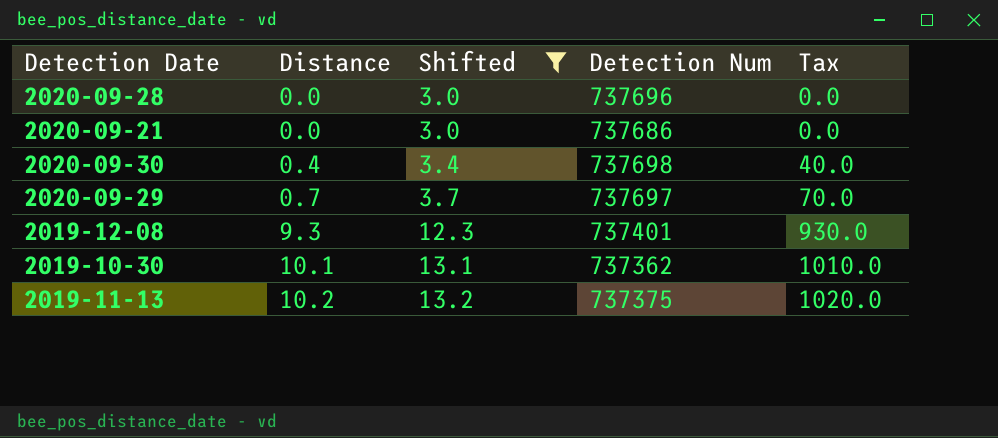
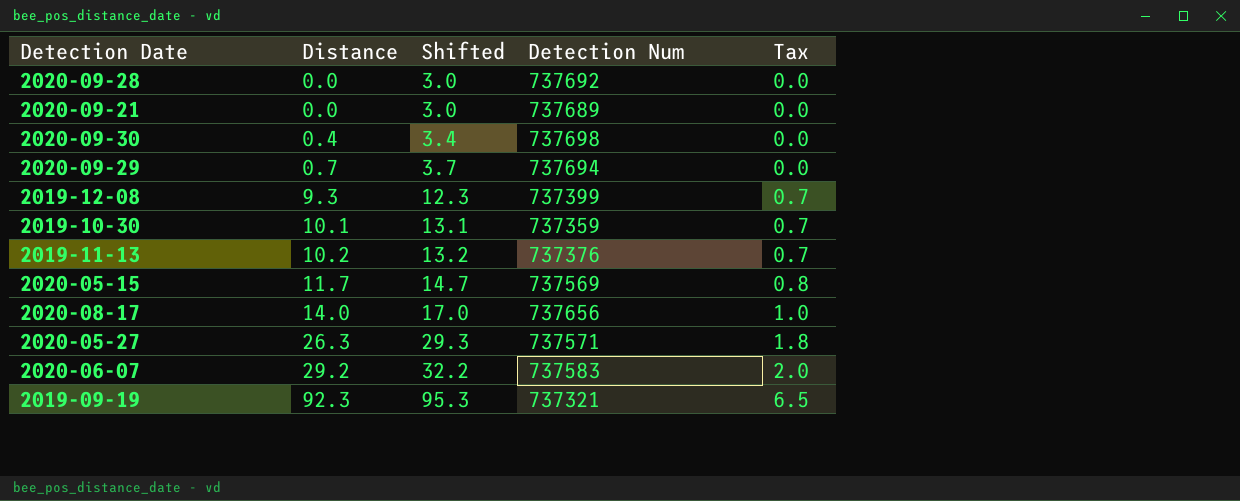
filter: Shifted <= 13.2 -> none
column Tax | formula: [Distance] * 100 -> [Distance] * 0.07
2020-09-28 | Detection Num: 737696 -> 737692
2020-09-21 | Detection Num: 737686 -> 737689
2020-09-29 | Detection Num: 737697 -> 737694
2019-12-08 | Detection Num: 737401 -> 737399
2019-10-30 | Detection Num: 737362 -> 737359
2019-11-13 | Detection Num: 737375 -> 737376

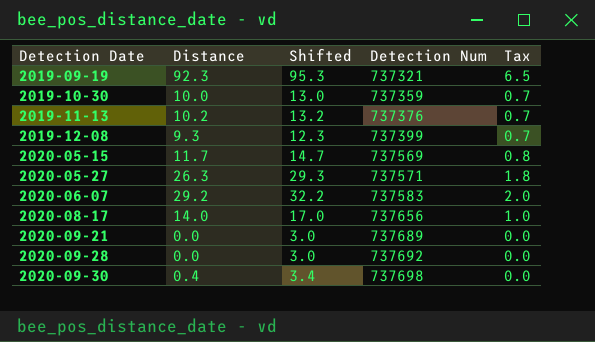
row order: Distance ascending -> Detection Date ascending
row 2020-09-29: 0.7 | 3.7 | 737694 | 0.0 -> none
2019-10-30 | Distance: 10.1 -> 10.0
2019-10-30 | Shifted: 13.1 -> 13.0

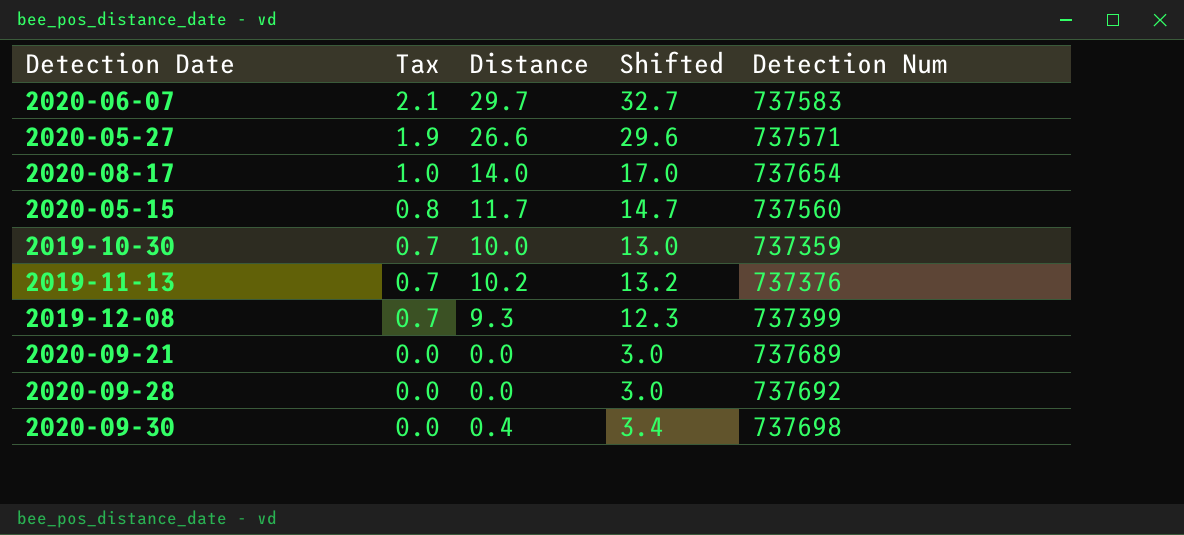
row order: Detection Date ascending -> Tax descending
column Tax | position: 5 -> 2
row 2019-09-19: 92.3 | 95.3 | 737321 | 6.5 -> none
2020-06-07 | Tax: 2.0 -> 2.1
2020-06-07 | Distance: 29.2 -> 29.7
2020-06-07 | Shifted: 32.2 -> 32.7
2020-05-27 | Tax: 1.8 -> 1.9
2020-05-27 | Distance: 26.3 -> 26.6
2020-05-27 | Shifted: 29.3 -> 29.6
2020-08-17 | Detection Num: 737656 -> 737654
2020-05-15 | Detection Num: 737569 -> 737560

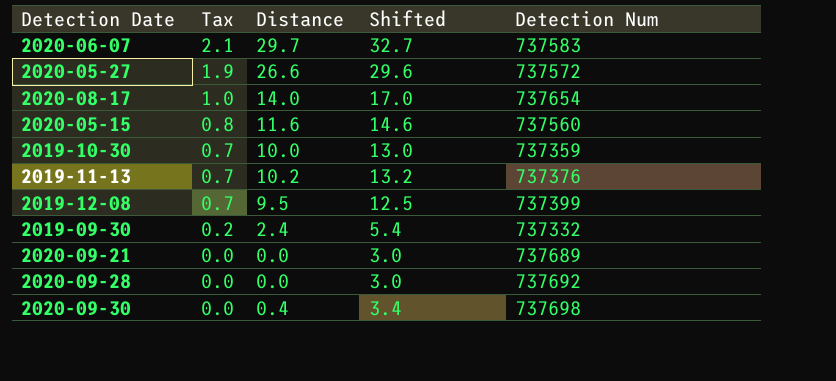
2020-05-27 | Detection Num: 737571 -> 737572
2020-05-15 | Distance: 11.7 -> 11.6
2020-05-15 | Shifted: 14.7 -> 14.6
2019-12-08 | Distance: 9.3 -> 9.5
2019-12-08 | Shifted: 12.3 -> 12.5
row 2019-09-30: none -> 0.2 | 2.4 | 5.4 | 737332

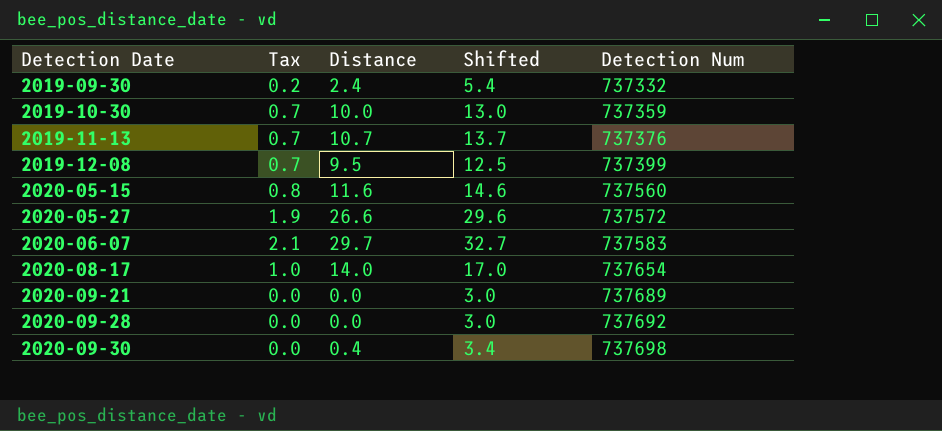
row order: Tax descending -> Detection Date ascending
2019-11-13 | Distance: 10.2 -> 10.7
2019-11-13 | Shifted: 13.2 -> 13.7

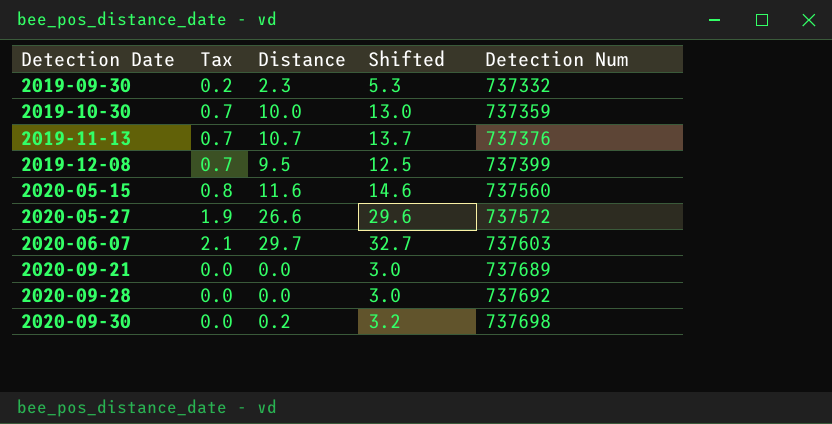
row 2020-08-17: 1.0 | 14.0 | 17.0 | 737654 -> none
2019-09-30 | Distance: 2.4 -> 2.3
2019-09-30 | Shifted: 5.4 -> 5.3
2020-06-07 | Detection Num: 737583 -> 737603
2020-09-30 | Distance: 0.4 -> 0.2
2020-09-30 | Shifted: 3.4 -> 3.2

